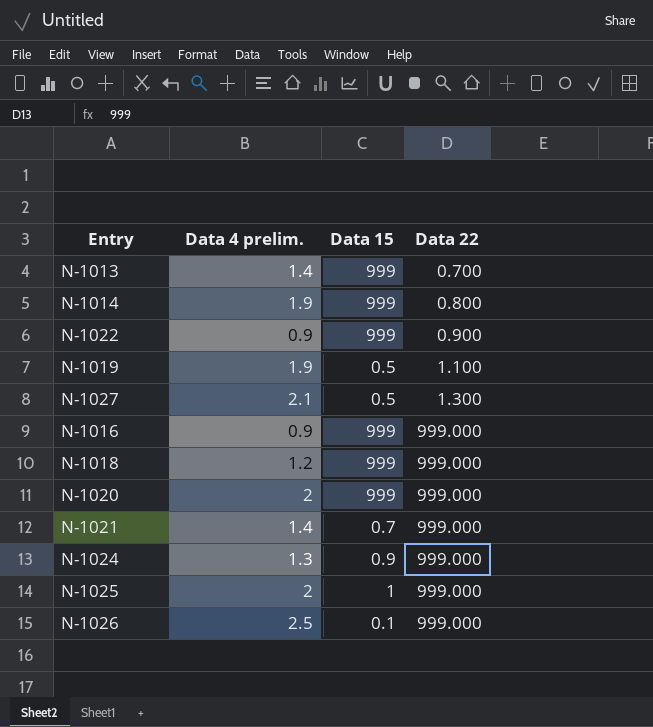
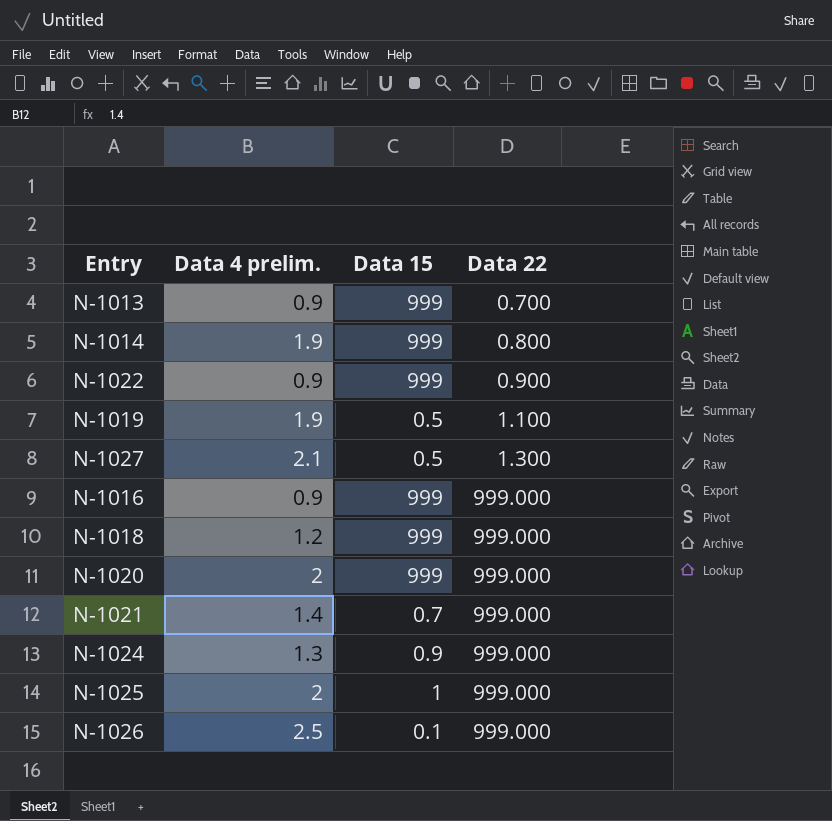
N-1013 | Data 4 prelim.: 1.4 -> 0.9

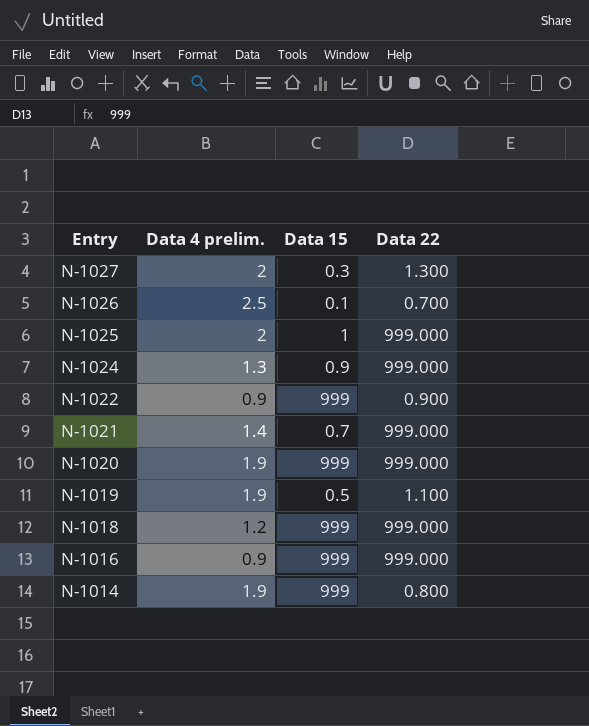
row order: Data 22 ascending -> Entry descending
row N-1013: 0.9 | 999 | 0.700 -> none
N-1027 | Data 4 prelim.: 2.1 -> 2
N-1027 | Data 15: 0.5 -> 0.3
N-1026 | Data 22: 999.000 -> 0.700
N-1020 | Data 4 prelim.: 2 -> 1.9

